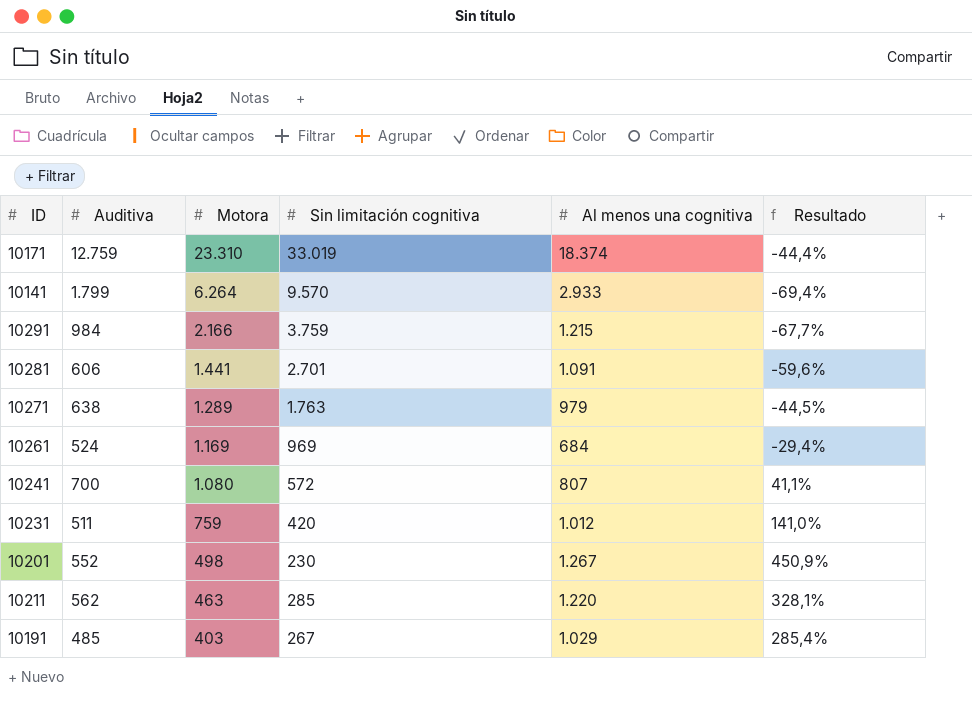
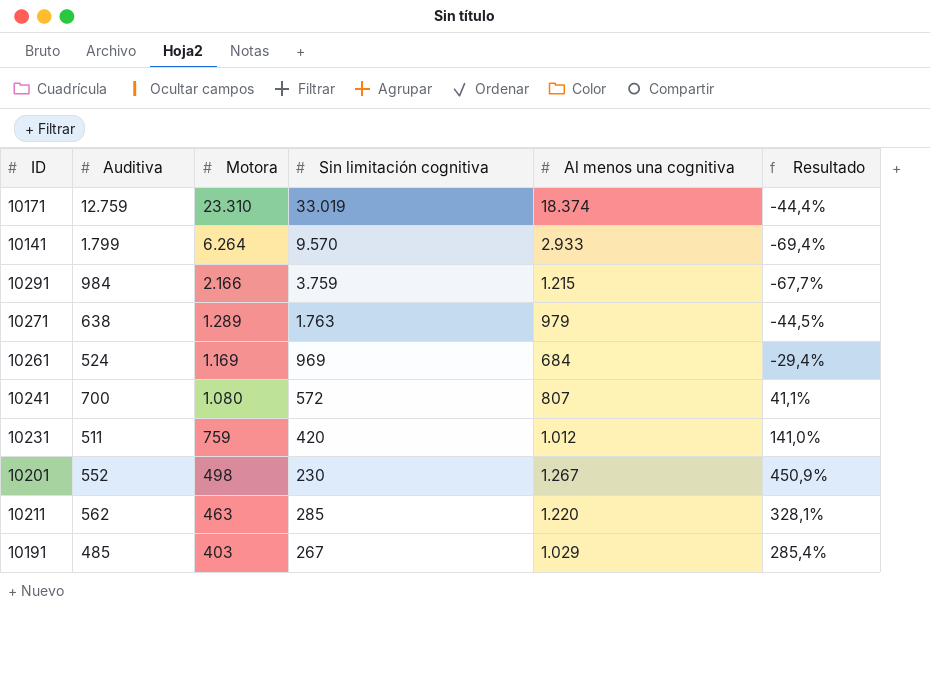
row 10281: 606 | 1.441 | 2.701 | 1.091 | -59,6% -> none

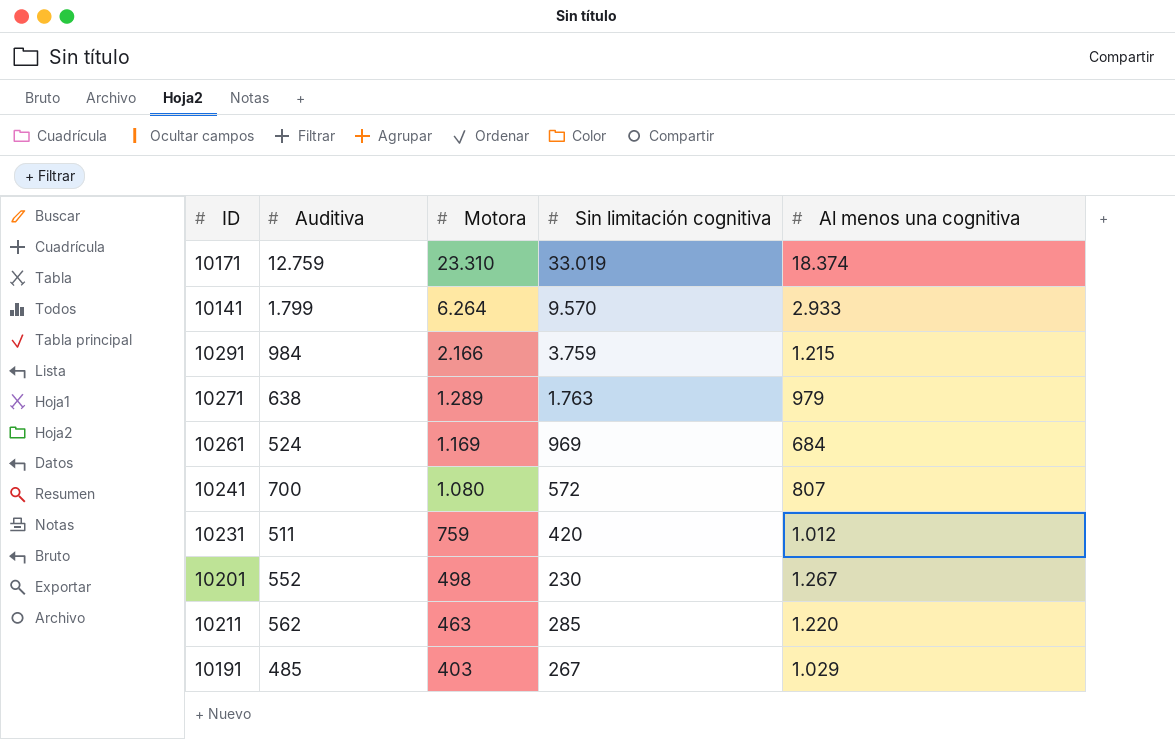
column Resultado | formula: ([Al menos una cognitiva] - [Sin limitación cognitiva]) / [Sin limitación cognitiva] -> none

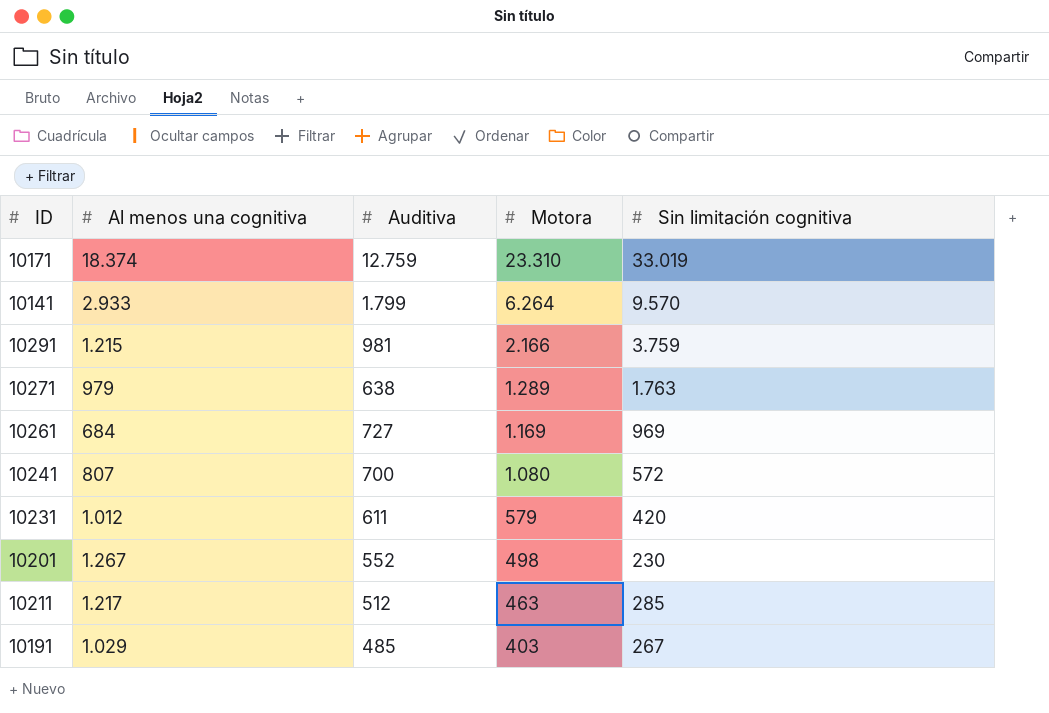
column Al menos una cognitiva | position: 5 -> 2
10291 | Auditiva: 984 -> 981
10261 | Auditiva: 524 -> 727
10231 | Auditiva: 511 -> 611
10231 | Motora: 759 -> 579
10211 | Al menos una cognitiva: 1.220 -> 1.217
10211 | Auditiva: 562 -> 512

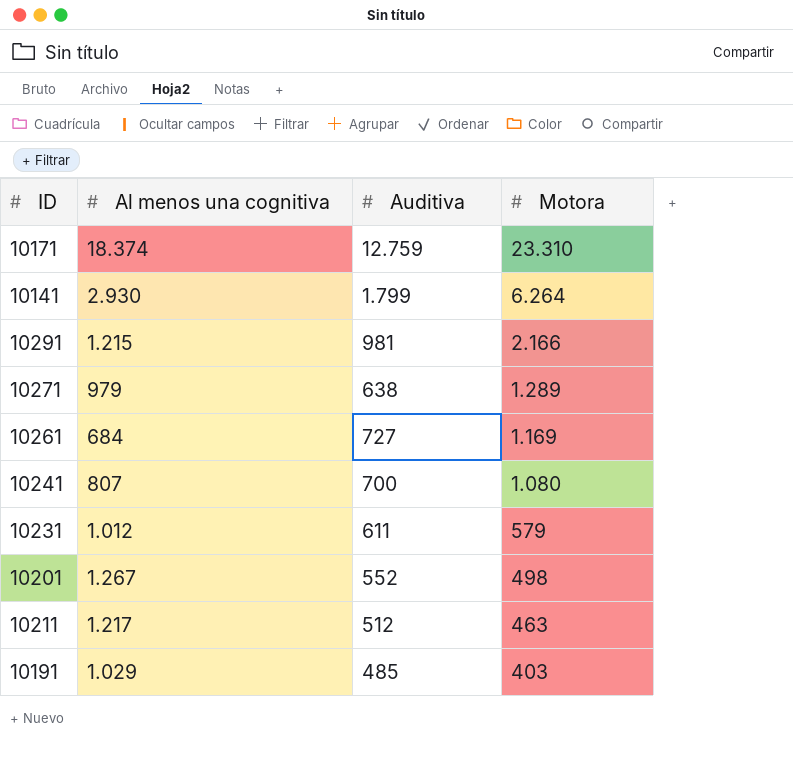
column Sin limitación cognitiva | position: 5 -> none
10141 | Al menos una cognitiva: 2.933 -> 2.930

